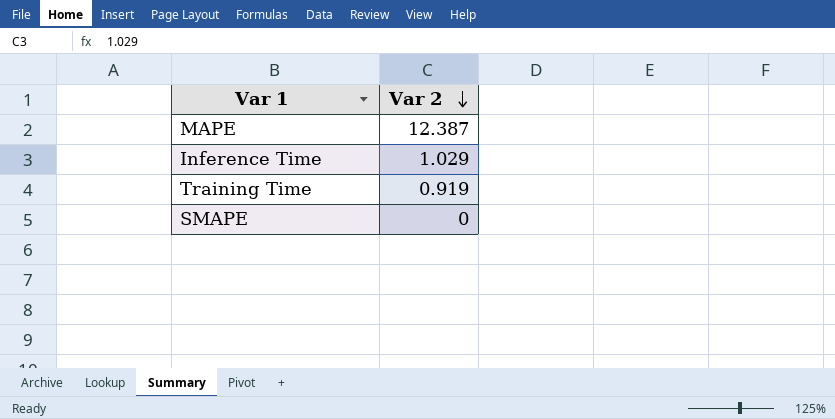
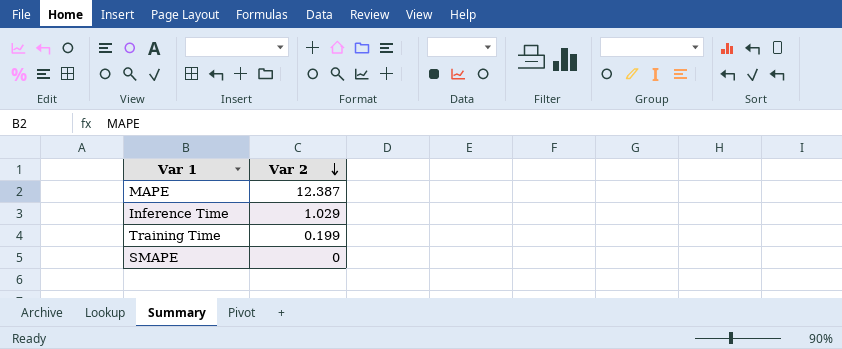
Training Time | Var 2: 0.919 -> 0.199

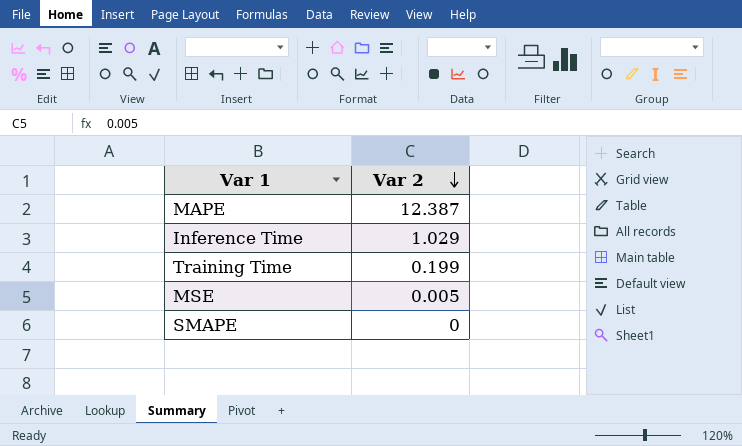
row MSE: none -> 0.005

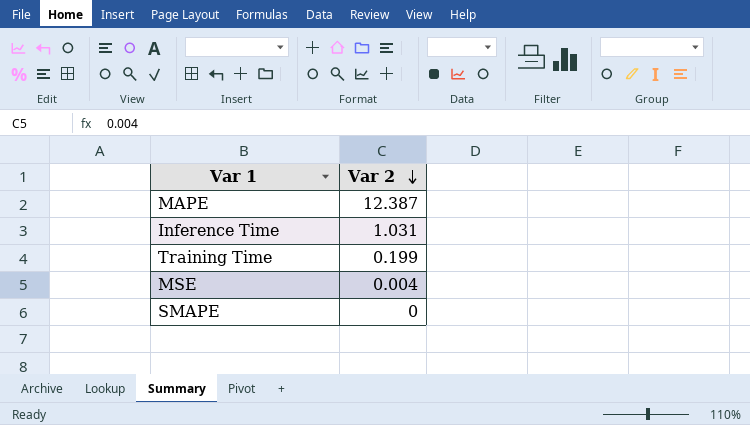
Inference Time | Var 2: 1.029 -> 1.031
MSE | Var 2: 0.005 -> 0.004

